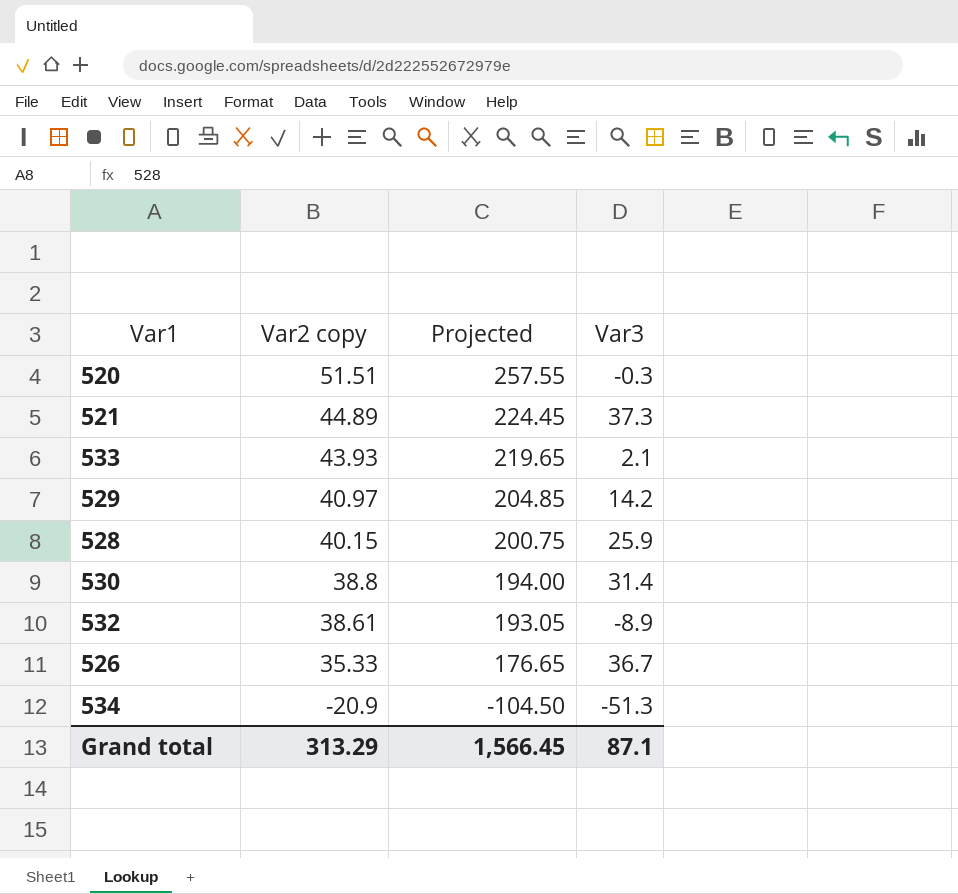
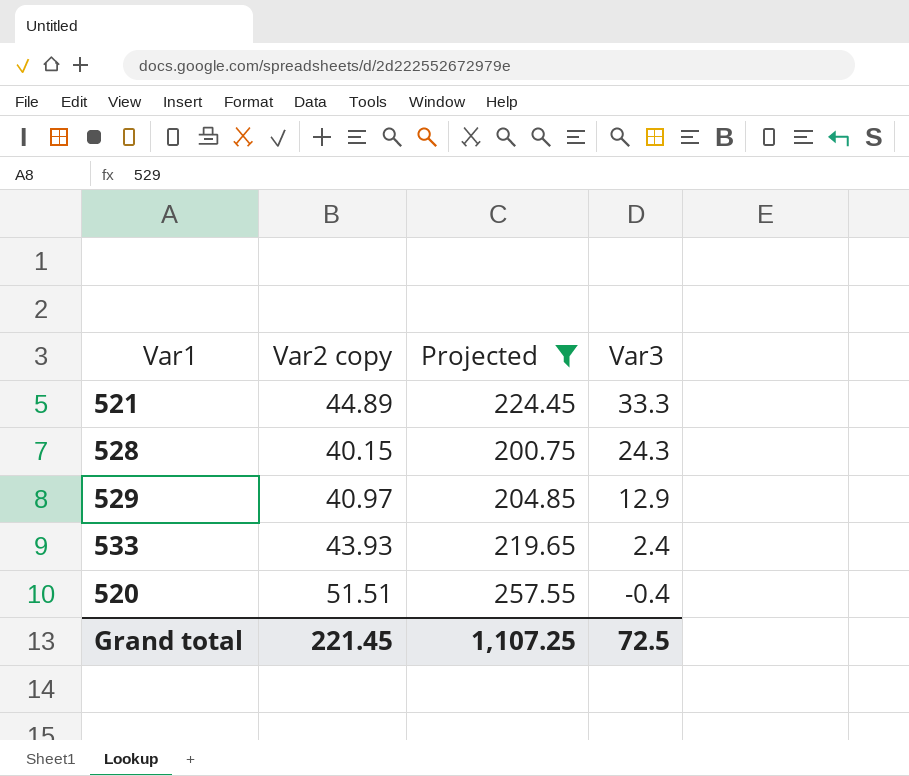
filter: none -> Projected >= 200.75
row order: Var2 copy descending -> Var3 descending
521 | Var3: 37.3 -> 33.3
528 | Var3: 25.9 -> 24.3
529 | Var3: 14.2 -> 12.9
533 | Var3: 2.1 -> 2.4
520 | Var3: -0.3 -> -0.4
Grand total | Var2 copy: 313.29 -> 221.45
Grand total | Projected: 1,566.45 -> 1,107.25
Grand total | Var3: 87.1 -> 72.5

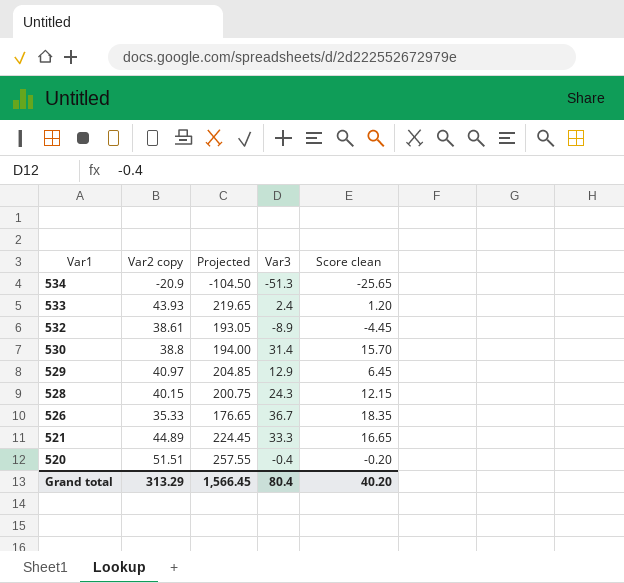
filter: Projected >= 200.75 -> none
row order: Var3 descending -> Var1 descending
column Score clean | formula: none -> [Var3] * 0.5
Grand total | Var2 copy: 221.45 -> 313.29
Grand total | Projected: 1,107.25 -> 1,566.45
Grand total | Var3: 72.5 -> 80.4

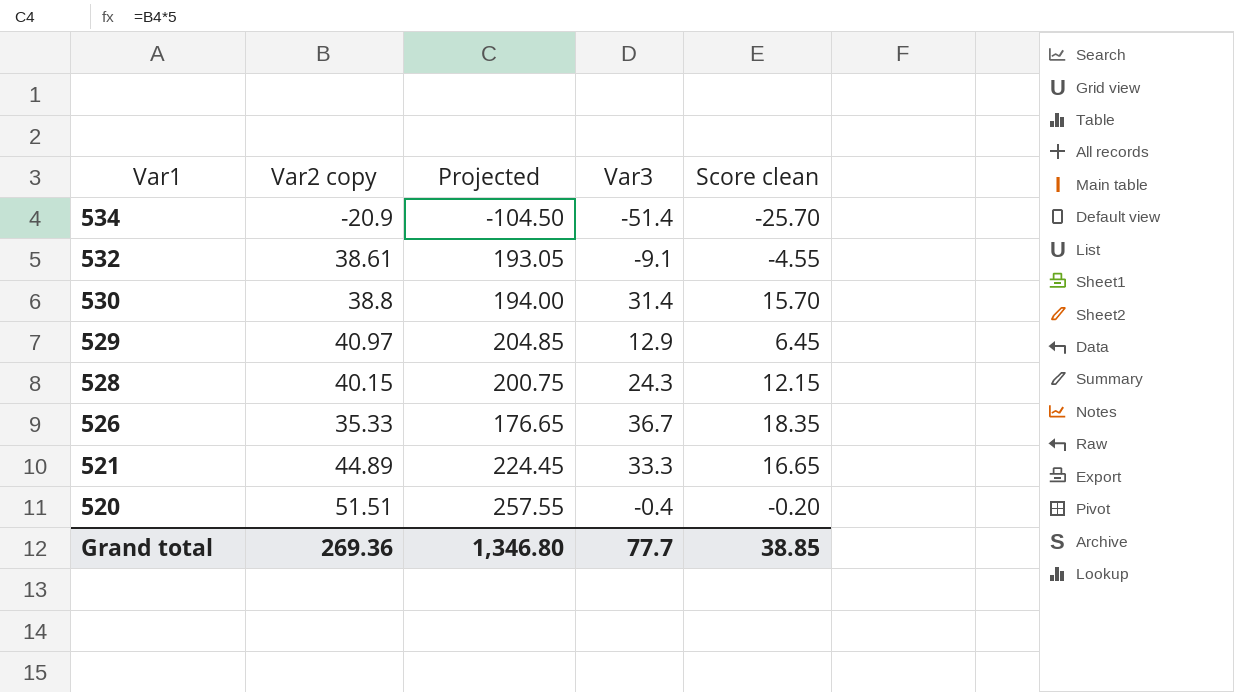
row 533: 43.93 | 219.65 | 2.4 | 1.20 -> none
534 | Var3: -51.3 -> -51.4
534 | Score clean: -25.65 -> -25.70
532 | Var3: -8.9 -> -9.1
532 | Score clean: -4.45 -> -4.55
Grand total | Var2 copy: 313.29 -> 269.36
Grand total | Projected: 1,566.45 -> 1,346.80
Grand total | Var3: 80.4 -> 77.7
Grand total | Score clean: 40.20 -> 38.85

